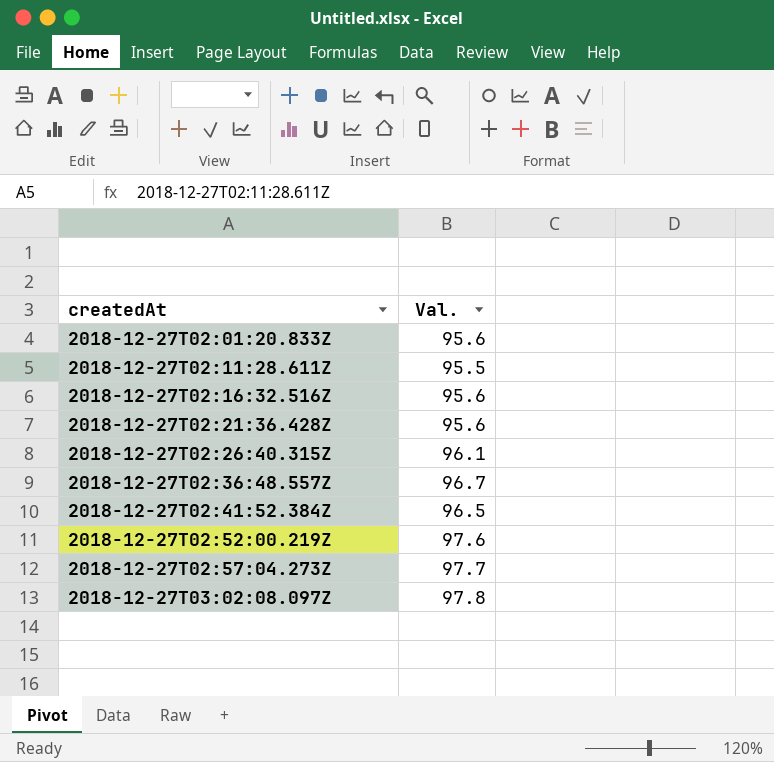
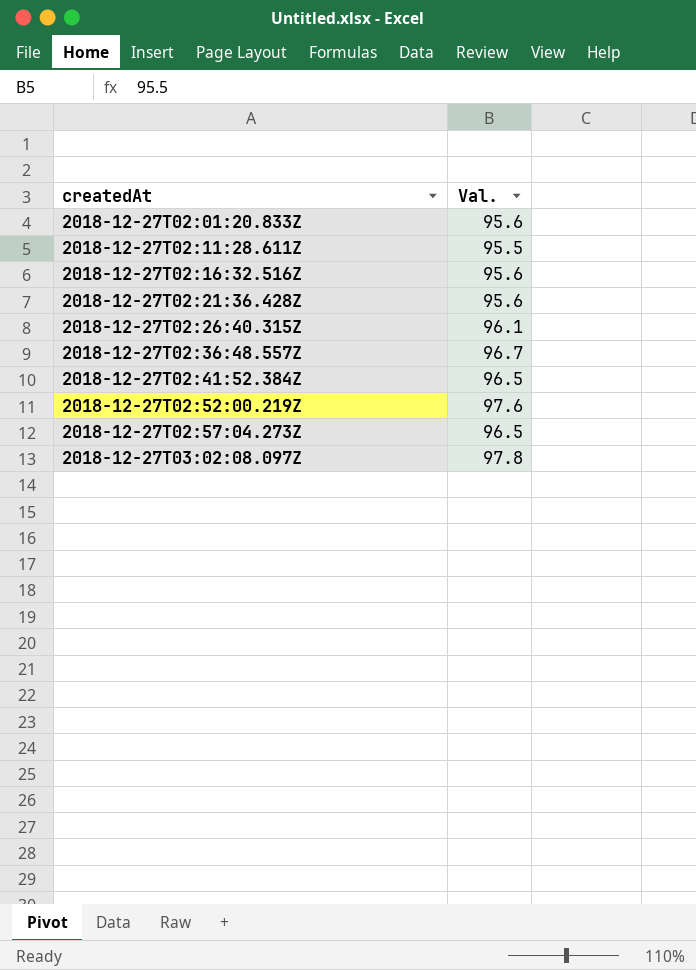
2018-12-27T02:57:04.273Z | Val.: 97.7 -> 96.5

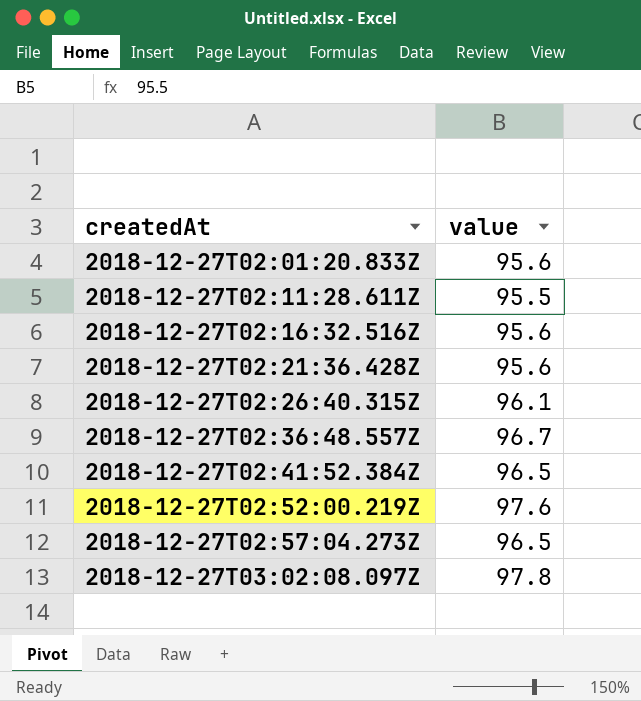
column name: Val. -> value

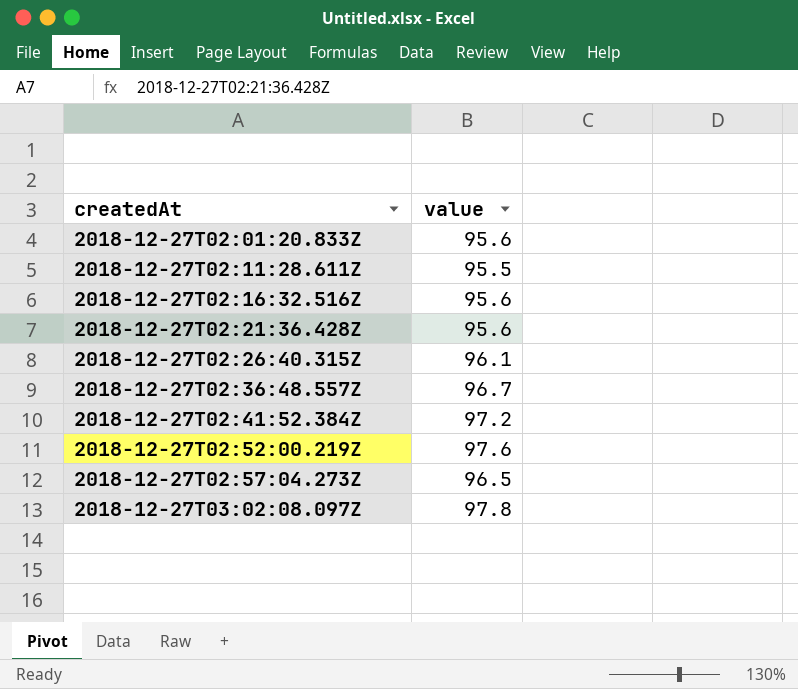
2018-12-27T02:41:52.384Z | value: 96.5 -> 97.2

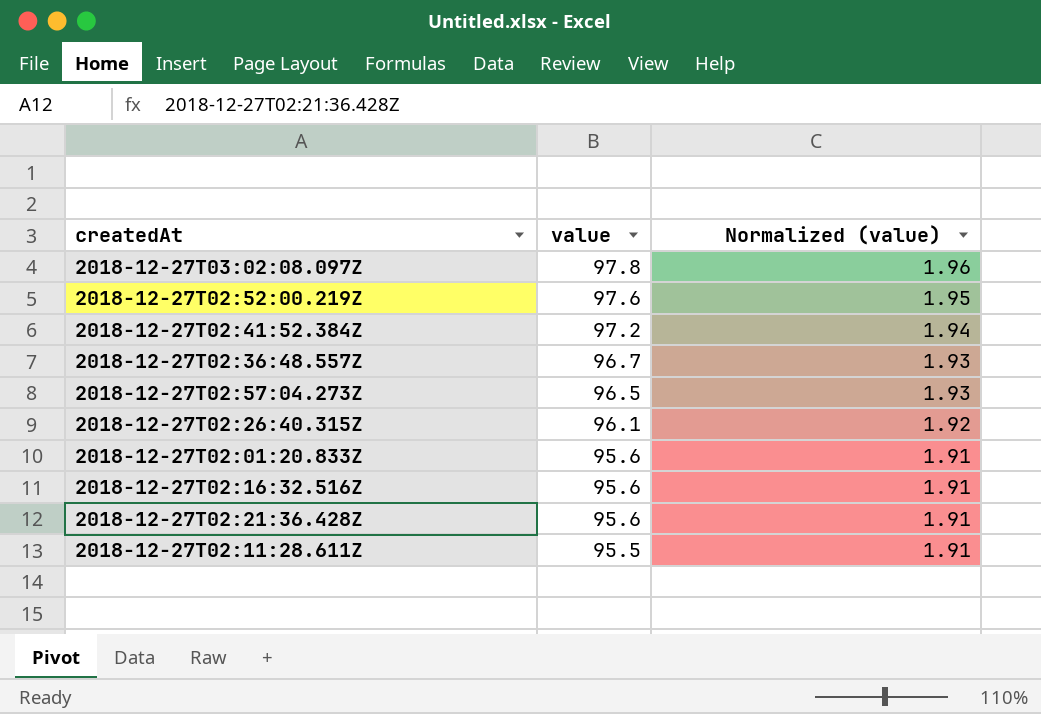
row order: createdAt ascending -> value descending
column Normalized (value) | formula: none -> [value] * 0.02

